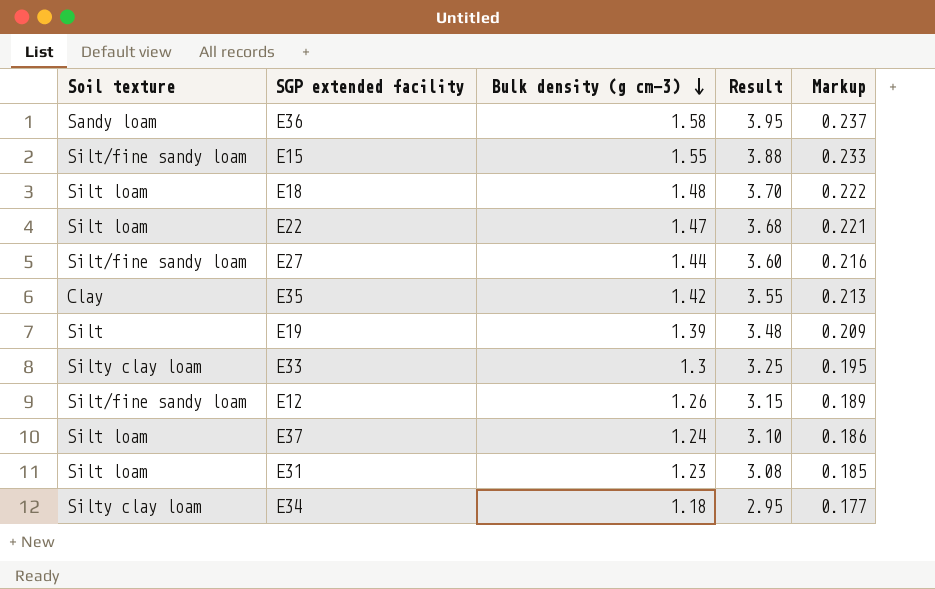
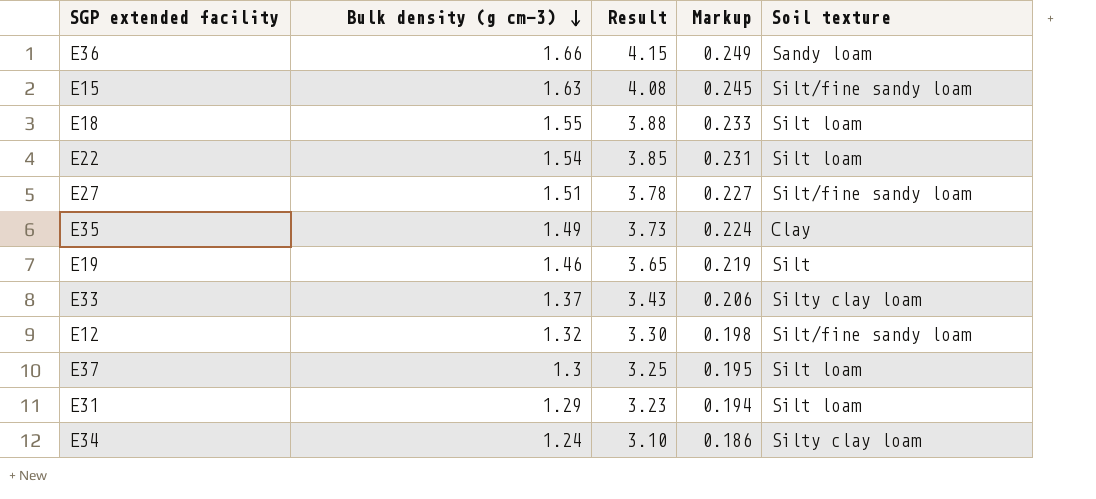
column Soil texture | position: 1 -> 5
E36 | Bulk density (g cm−3): 1.58 -> 1.66
E36 | Result: 3.95 -> 4.15
E36 | Markup: 0.237 -> 0.249
E15 | Bulk density (g cm−3): 1.55 -> 1.63
E15 | Result: 3.88 -> 4.08
E15 | Markup: 0.233 -> 0.245
E18 | Bulk density (g cm−3): 1.48 -> 1.55
E18 | Result: 3.70 -> 3.88
E18 | Markup: 0.222 -> 0.233
E22 | Bulk density (g cm−3): 1.47 -> 1.54
E22 | Result: 3.68 -> 3.85
E22 | Markup: 0.221 -> 0.231
E27 | Bulk density (g cm−3): 1.44 -> 1.51
E27 | Result: 3.60 -> 3.78
E27 | Markup: 0.216 -> 0.227
E35 | Bulk density (g cm−3): 1.42 -> 1.49
E35 | Result: 3.55 -> 3.73
E35 | Markup: 0.213 -> 0.224
E19 | Bulk density (g cm−3): 1.39 -> 1.46
E19 | Result: 3.48 -> 3.65
E19 | Markup: 0.209 -> 0.219
E33 | Bulk density (g cm−3): 1.3 -> 1.37
E33 | Result: 3.25 -> 3.43
E33 | Markup: 0.195 -> 0.206
E12 | Bulk density (g cm−3): 1.26 -> 1.32
E12 | Result: 3.15 -> 3.30
E12 | Markup: 0.189 -> 0.198
E37 | Bulk density (g cm−3): 1.24 -> 1.3
E37 | Result: 3.10 -> 3.25
E37 | Markup: 0.186 -> 0.195
E31 | Bulk density (g cm−3): 1.23 -> 1.29
E31 | Result: 3.08 -> 3.23
E31 | Markup: 0.185 -> 0.194
E34 | Bulk density (g cm−3): 1.18 -> 1.24
E34 | Result: 2.95 -> 3.10
E34 | Markup: 0.177 -> 0.186

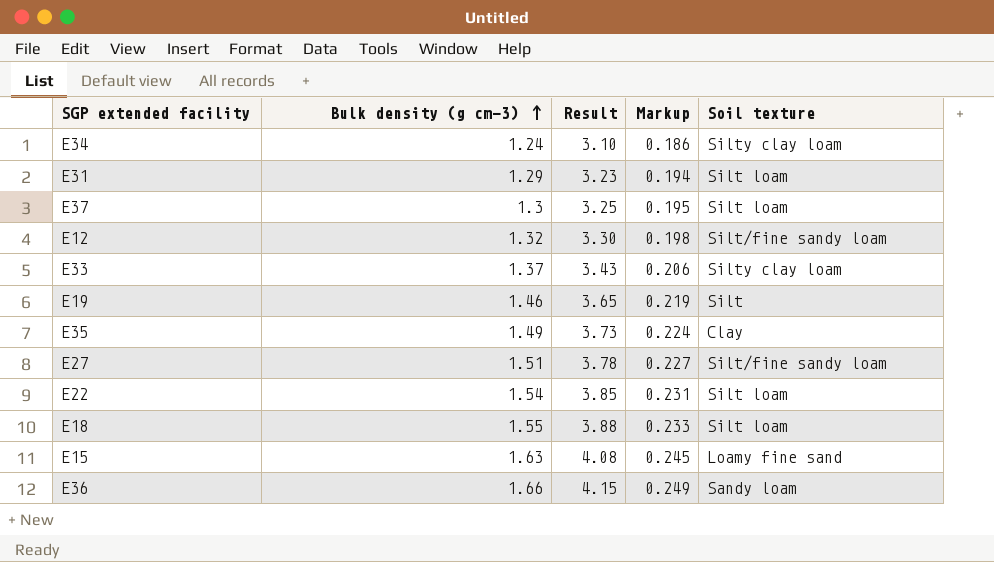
row order: Bulk density (g cm−3) descending -> Bulk density (g cm−3) ascending
E15 | Soil texture: Silt/fine sandy loam -> Loamy fine sand

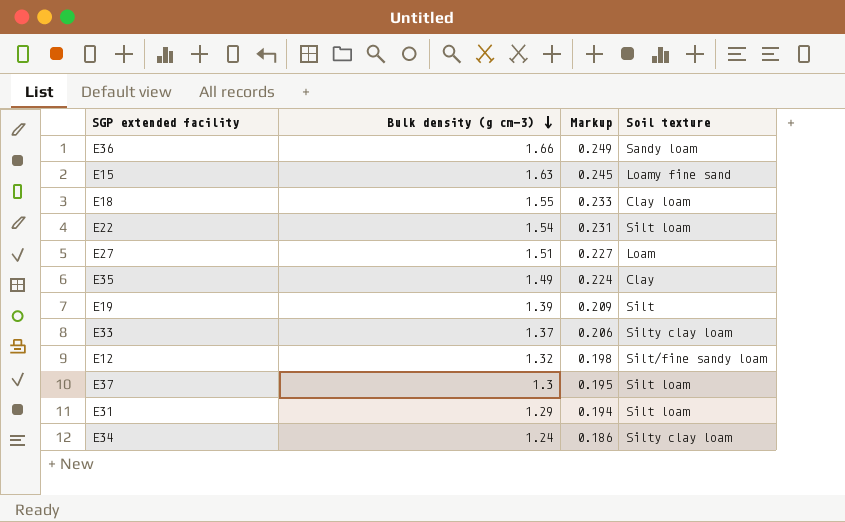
row order: Bulk density (g cm−3) ascending -> Bulk density (g cm−3) descending
column Result | formula: [Bulk density (g cm−3)] * 2.5 -> none
E18 | Soil texture: Silt loam -> Clay loam
E27 | Soil texture: Silt/fine sandy loam -> Loam
E19 | Bulk density (g cm−3): 1.46 -> 1.39
E19 | Markup: 0.219 -> 0.209

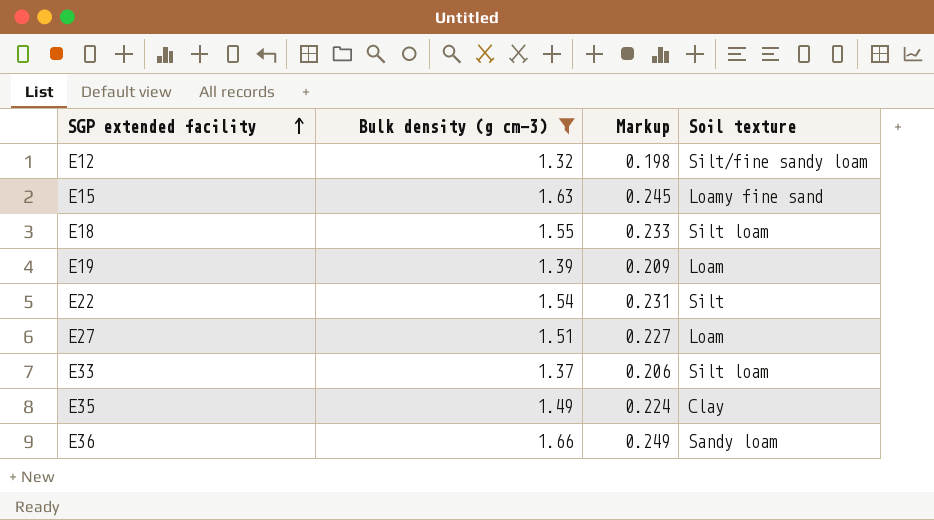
filter: none -> Bulk density (g cm−3) >= 1.32
row order: Bulk density (g cm−3) descending -> SGP extended facility ascending
E18 | Soil texture: Clay loam -> Silt loam
E19 | Soil texture: Silt -> Loam
E22 | Soil texture: Silt loam -> Silt
E33 | Soil texture: Silty clay loam -> Silt loam

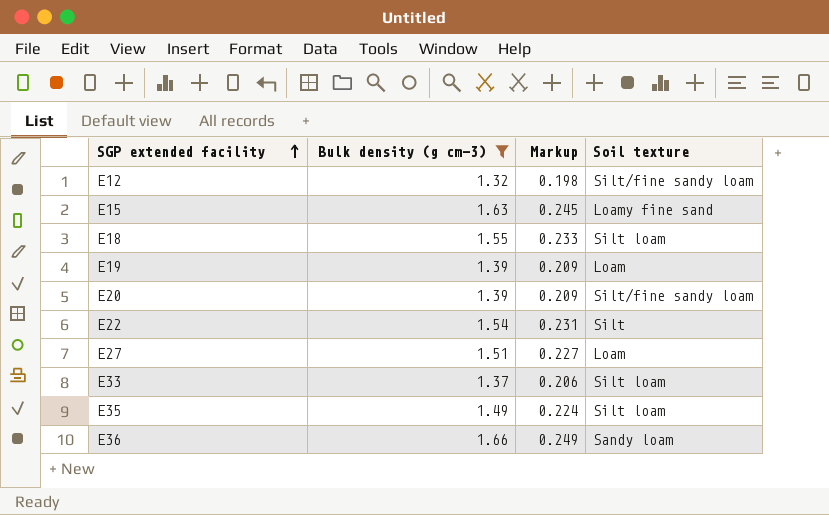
row E20: none -> 1.39 | 0.209 | Silt/fine sandy loam
E35 | Soil texture: Clay -> Silt loam

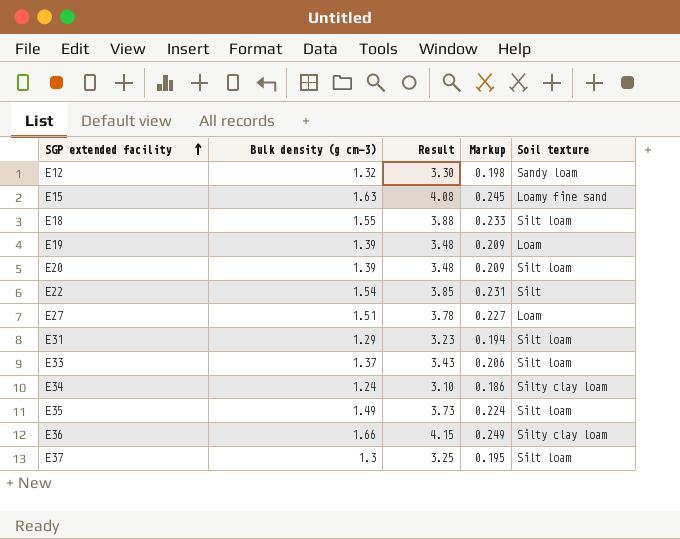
filter: Bulk density (g cm−3) >= 1.32 -> none
column Result | formula: none -> [Bulk density (g cm−3)] * 2.5
E12 | Soil texture: Silt/fine sandy loam -> Sandy loam
E20 | Soil texture: Silt/fine sandy loam -> Silt loam
E36 | Soil texture: Sandy loam -> Silty clay loam

